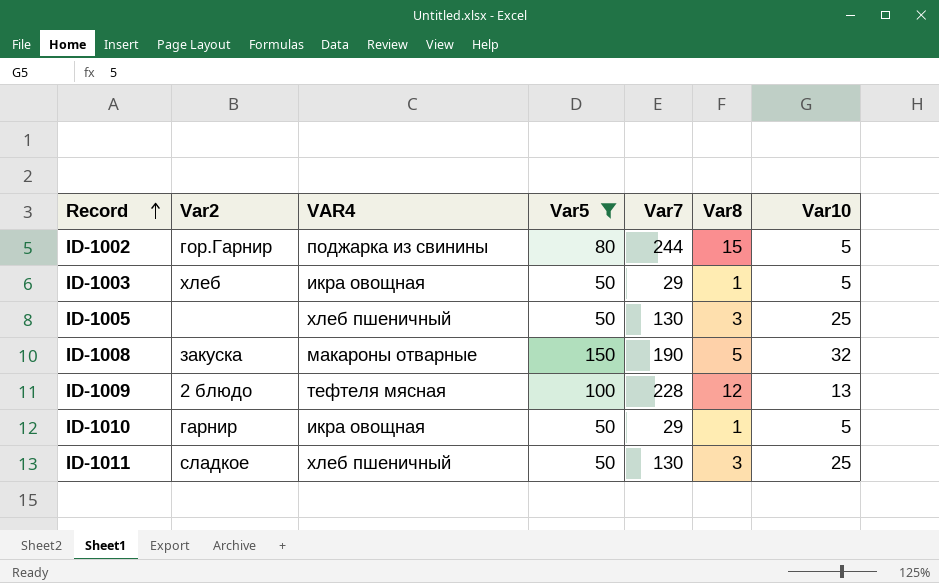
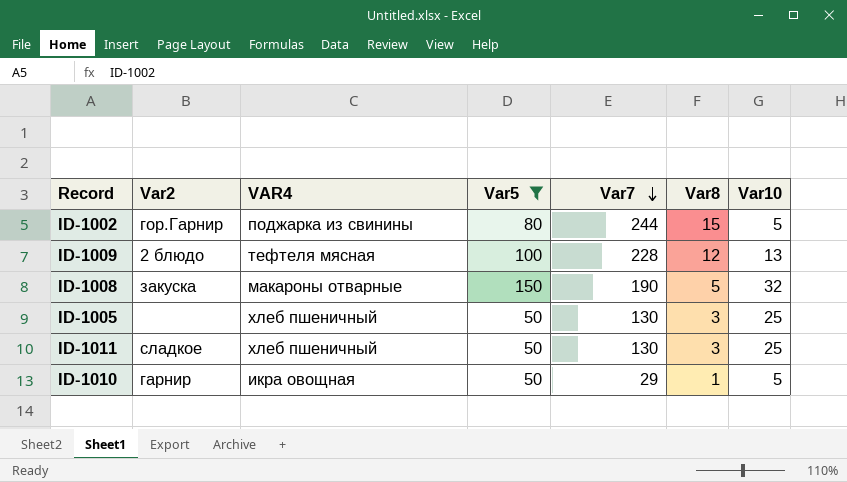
row order: Record ascending -> Var7 descending
row ID-1003: хлеб | икра овощная | 50 | 29 | 1 | 5 -> none

